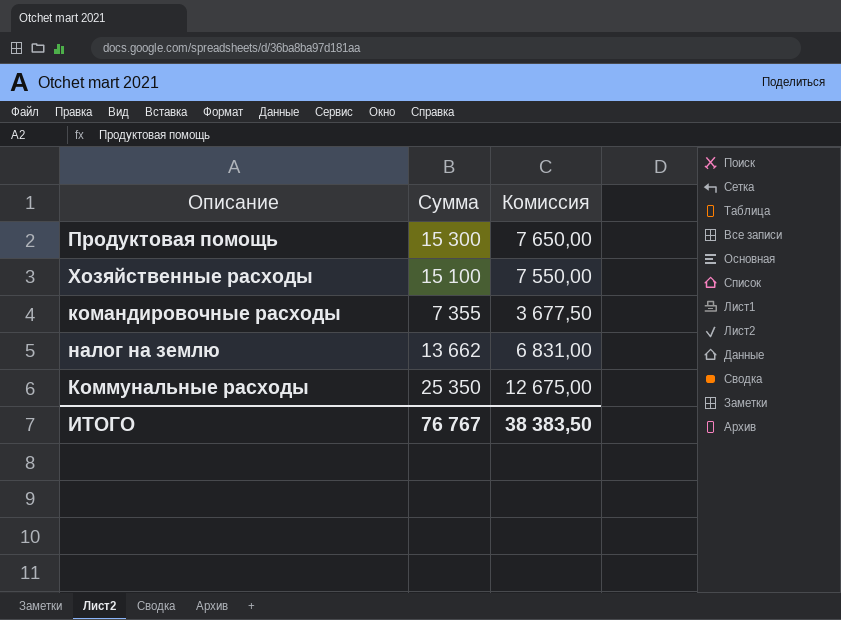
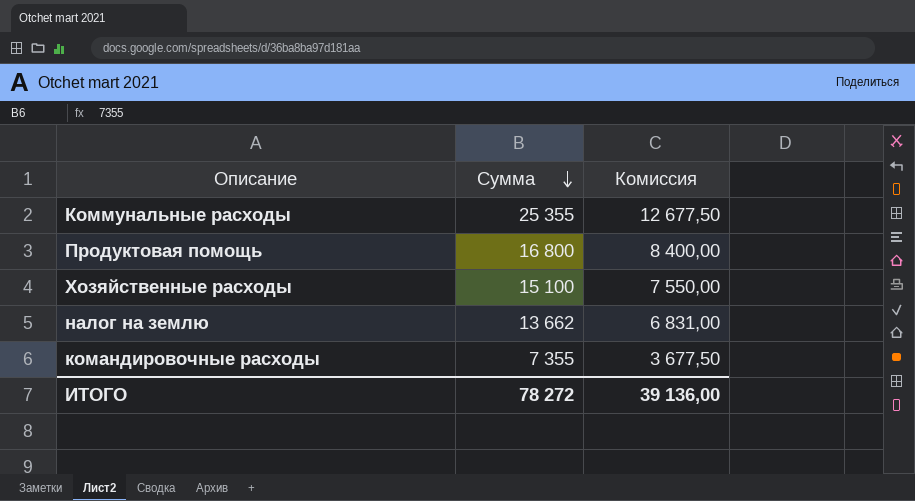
row order: none -> Сумма descending
Коммунальные расходы | Сумма: 25 350 -> 25 355
Коммунальные расходы | Комиссия: 12 675,00 -> 12 677,50
Продуктовая помощь | Сумма: 15 300 -> 16 800
Продуктовая помощь | Комиссия: 7 650,00 -> 8 400,00
ИТОГО | Сумма: 76 767 -> 78 272
ИТОГО | Комиссия: 38 383,50 -> 39 136,00

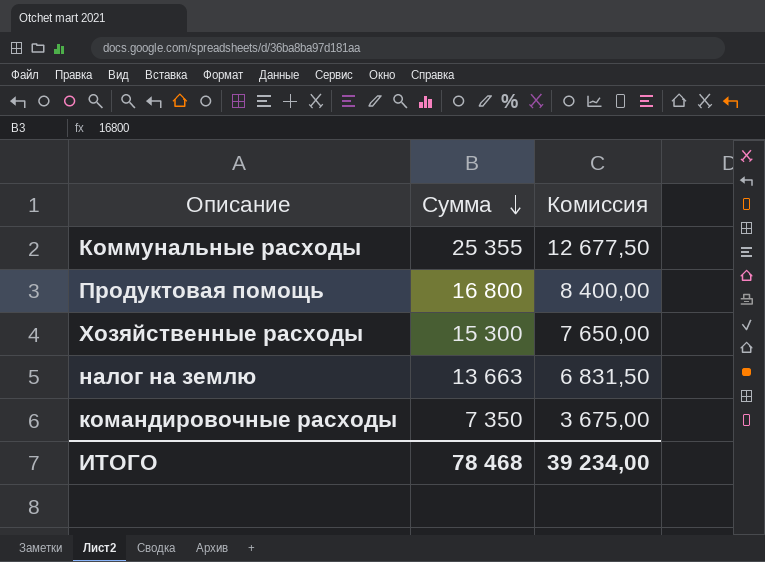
Хозяйственные расходы | Сумма: 15 100 -> 15 300
Хозяйственные расходы | Комиссия: 7 550,00 -> 7 650,00
налог на землю | Сумма: 13 662 -> 13 663
налог на землю | Комиссия: 6 831,00 -> 6 831,50
командировочные расходы | Сумма: 7 355 -> 7 350
командировочные расходы | Комиссия: 3 677,50 -> 3 675,00
ИТОГО | Сумма: 78 272 -> 78 468
ИТОГО | Комиссия: 39 136,00 -> 39 234,00

